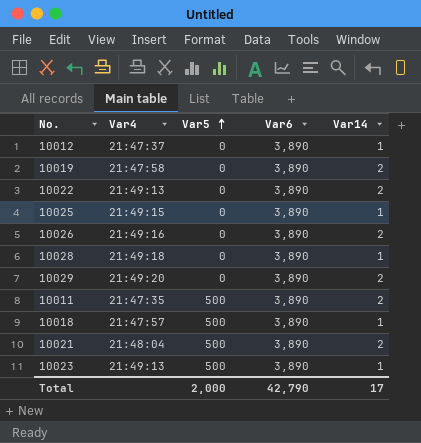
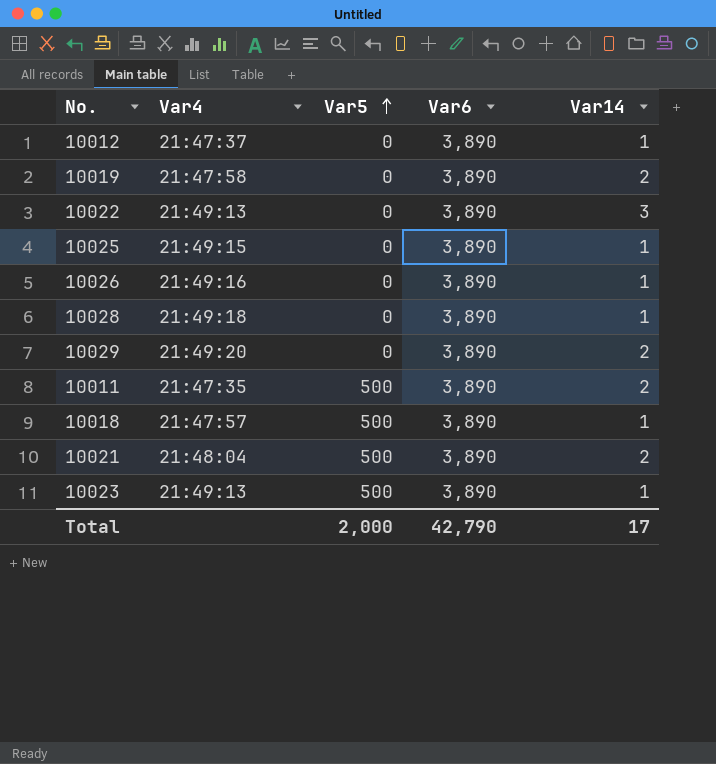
10022 | Var14: 2 -> 3
10026 | Var14: 2 -> 1

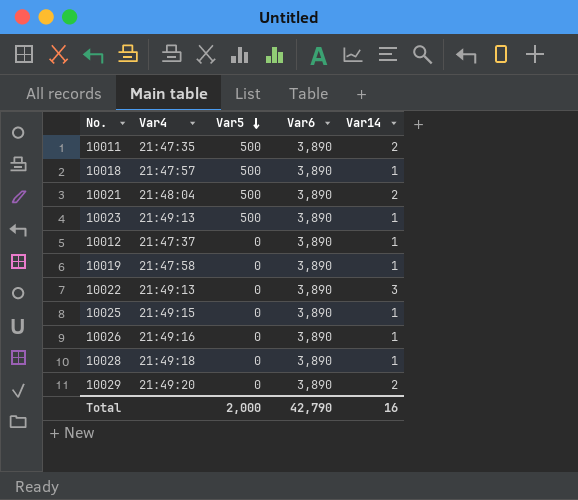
row order: Var5 ascending -> Var5 descending
10019 | Var14: 2 -> 1
Total | Var14: 17 -> 16

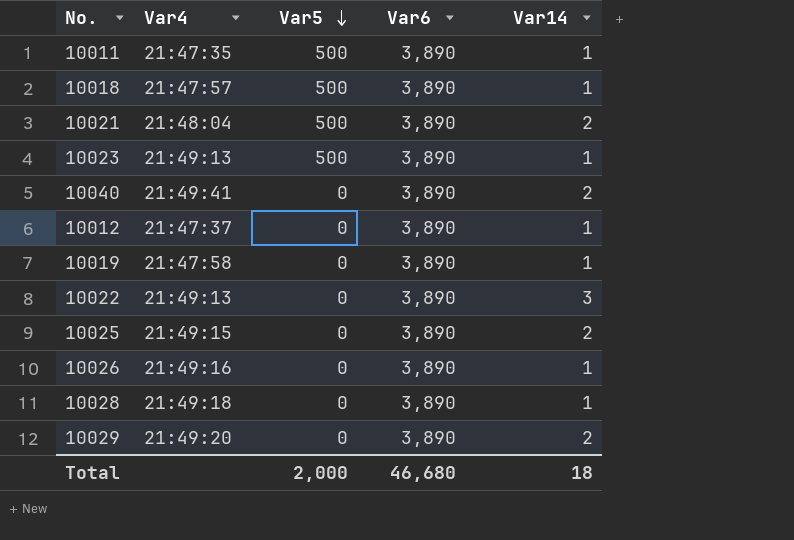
10011 | Var14: 2 -> 1
row 10040: none -> 21:49:41 | 0 | 3,890 | 2
10025 | Var14: 1 -> 2
Total | Var6: 42,790 -> 46,680
Total | Var14: 16 -> 18

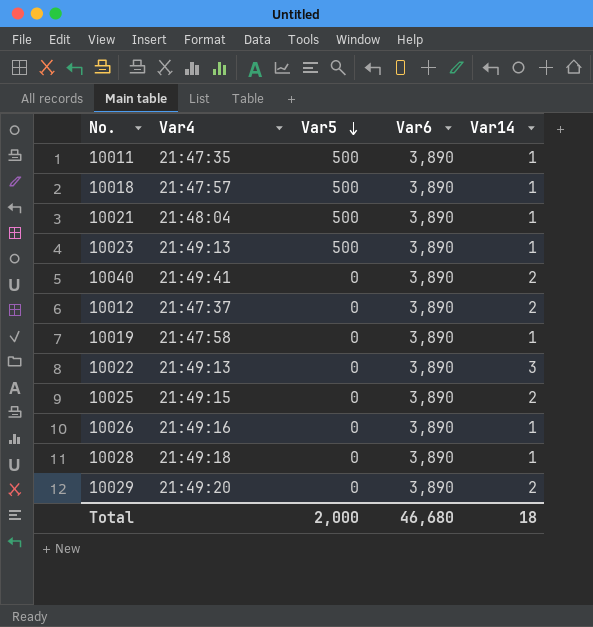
10021 | Var14: 2 -> 1
10012 | Var14: 1 -> 2

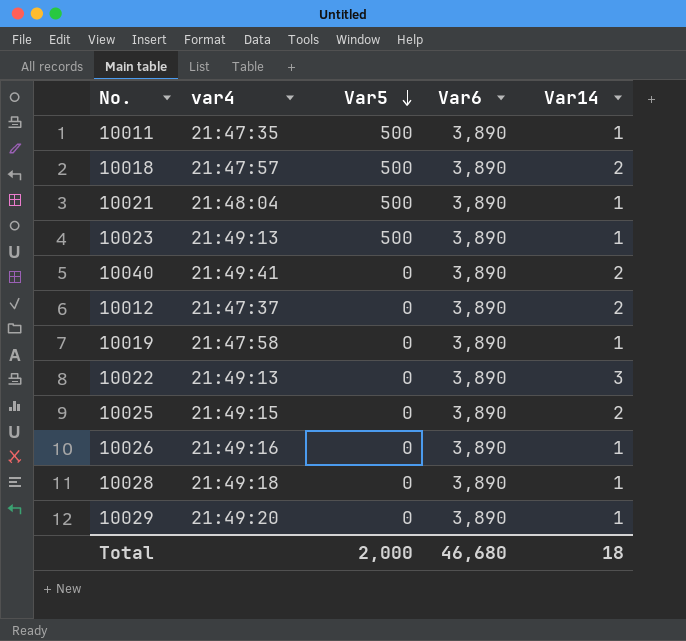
column name: Var4 -> var4
10018 | Var14: 1 -> 2
10029 | Var14: 2 -> 1

